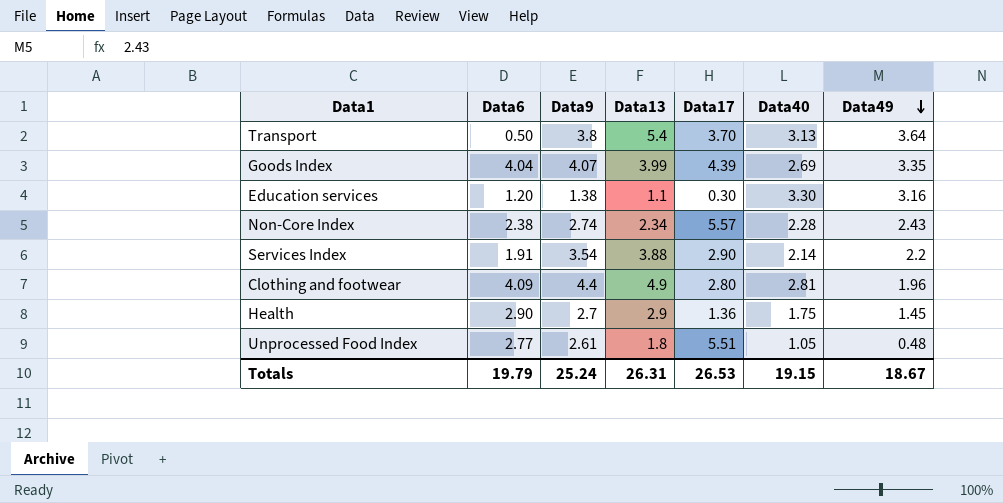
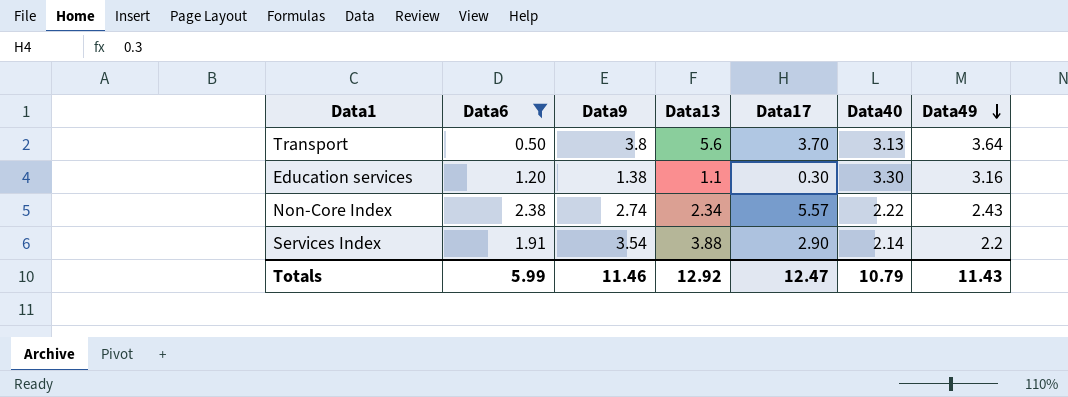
filter: none -> Data6 <= 2.38
Transport | Data13: 5.4 -> 5.6
Non-Core Index | Data40: 2.28 -> 2.22
Totals | Data6: 19.79 -> 5.99
Totals | Data9: 25.24 -> 11.46
Totals | Data13: 26.31 -> 12.92
Totals | Data17: 26.53 -> 12.47
Totals | Data40: 19.15 -> 10.79
Totals | Data49: 18.67 -> 11.43

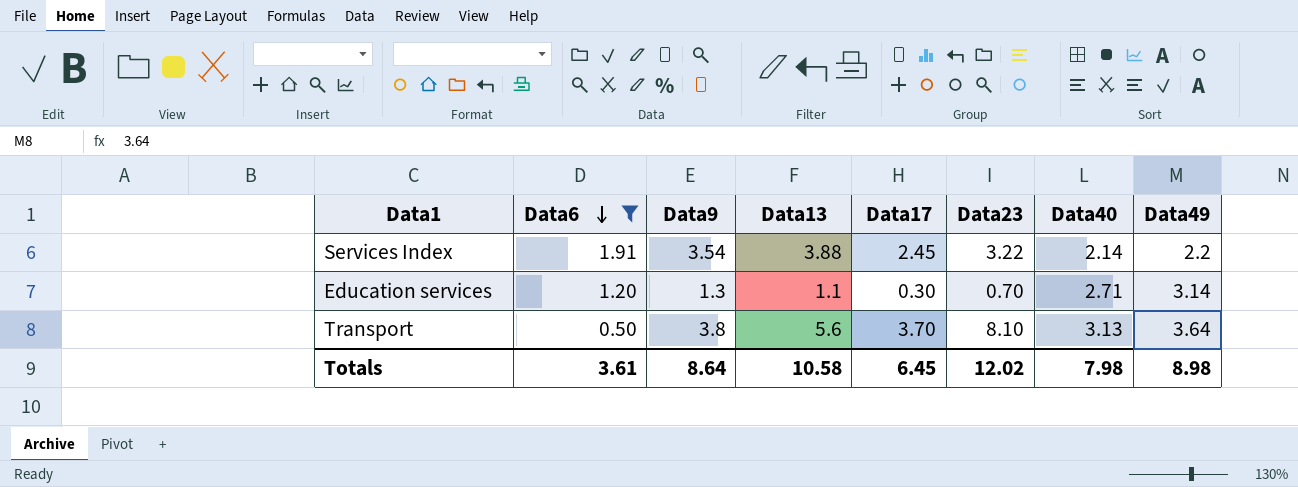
row order: Data49 descending -> Data6 descending
column Data23 | position: none -> 6
row Non-Core Index: 2.38 | 2.74 | 2.34 | 5.57 | 2.22 | 2.43 -> none
Services Index | Data17: 2.90 -> 2.45
Education services | Data9: 1.38 -> 1.3
Education services | Data40: 3.30 -> 2.71
Education services | Data49: 3.16 -> 3.14
Totals | Data6: 5.99 -> 3.61
Totals | Data9: 11.46 -> 8.64
Totals | Data13: 12.92 -> 10.58
Totals | Data17: 12.47 -> 6.45
Totals | Data40: 10.79 -> 7.98
Totals | Data49: 11.43 -> 8.98

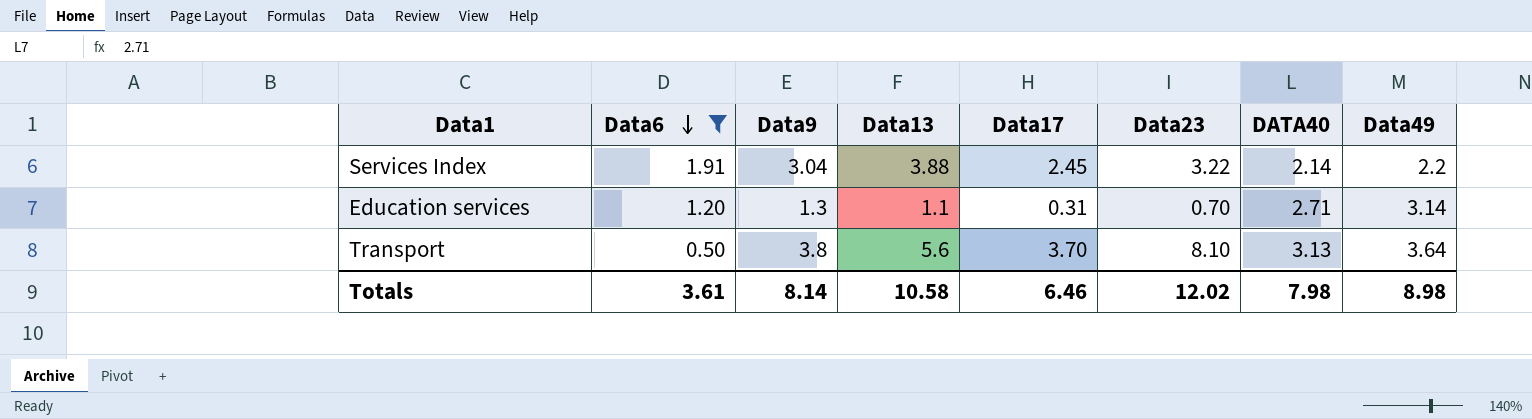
column name: Data40 -> DATA40
Services Index | Data9: 3.54 -> 3.04
Education services | Data17: 0.30 -> 0.31
Totals | Data9: 8.64 -> 8.14
Totals | Data17: 6.45 -> 6.46

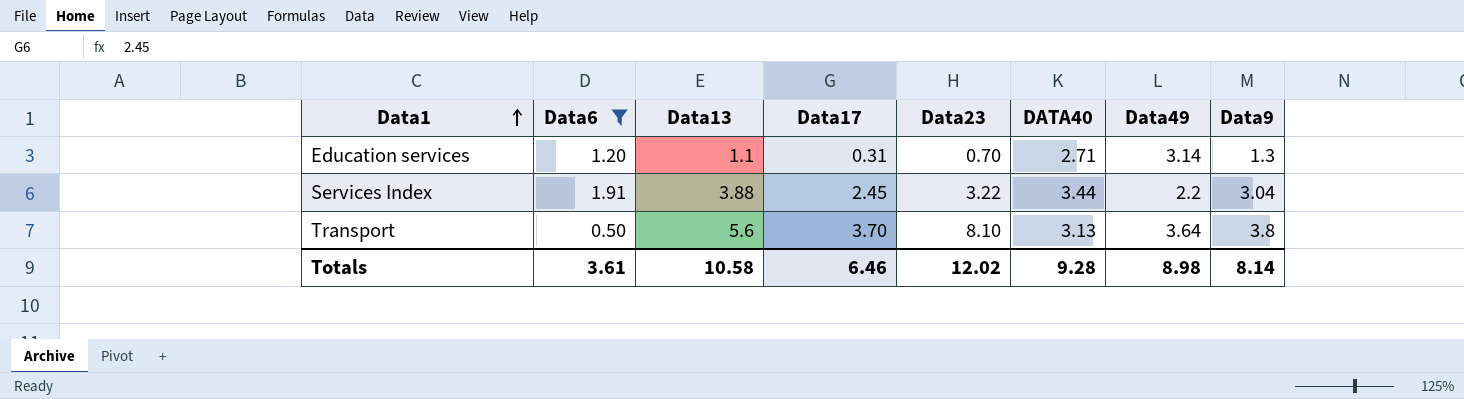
row order: Data6 descending -> Data1 ascending
column Data9 | position: 3 -> 8
Services Index | DATA40: 2.14 -> 3.44
Totals | DATA40: 7.98 -> 9.28

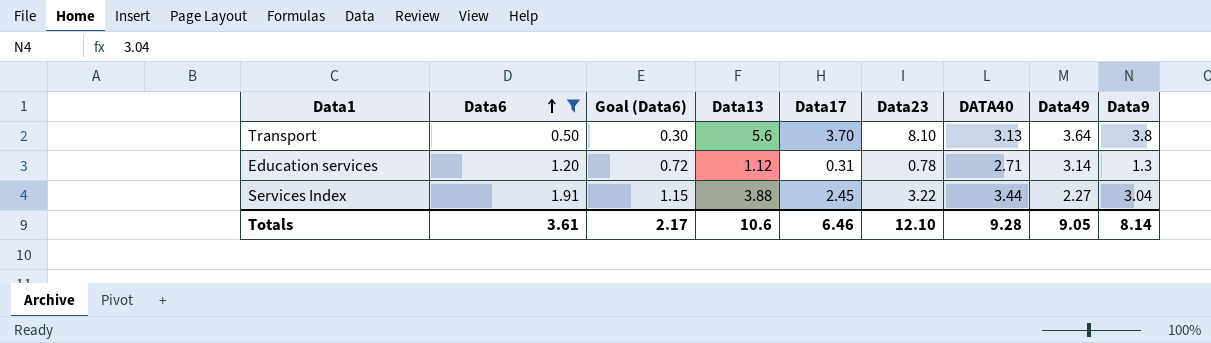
row order: Data1 ascending -> Data6 ascending
column Goal (Data6) | formula: none -> [Data6] * 0.6
Education services | Data13: 1.1 -> 1.12
Education services | Data23: 0.70 -> 0.78
Services Index | Data49: 2.2 -> 2.27
Totals | Data13: 10.58 -> 10.6
Totals | Data23: 12.02 -> 12.10
Totals | Data49: 8.98 -> 9.05

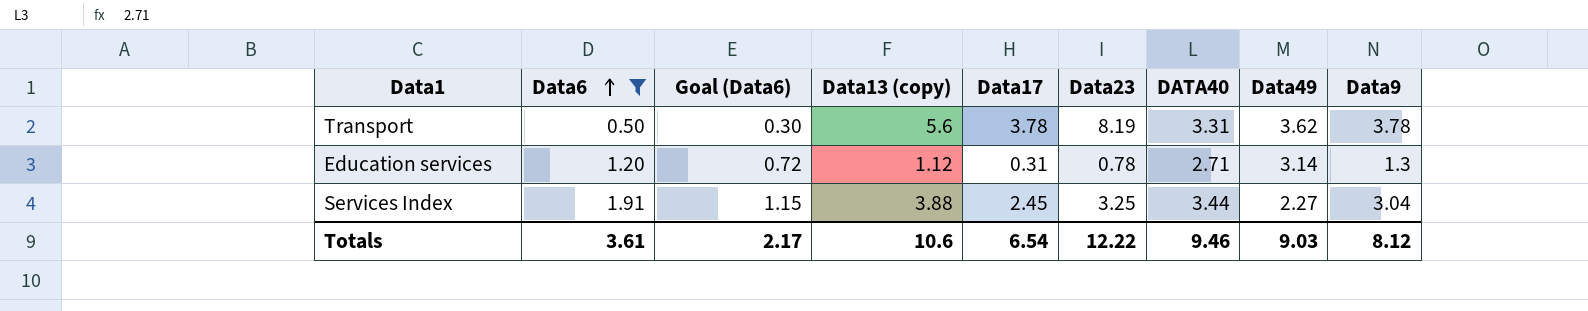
column name: Data13 -> Data13 (copy)
Transport | Data17: 3.70 -> 3.78
Transport | Data23: 8.10 -> 8.19
Transport | DATA40: 3.13 -> 3.31
Transport | Data49: 3.64 -> 3.62
Transport | Data9: 3.8 -> 3.78
Services Index | Data23: 3.22 -> 3.25
Totals | Data17: 6.46 -> 6.54
Totals | Data23: 12.10 -> 12.22
Totals | DATA40: 9.28 -> 9.46
Totals | Data49: 9.05 -> 9.03
Totals | Data9: 8.14 -> 8.12

